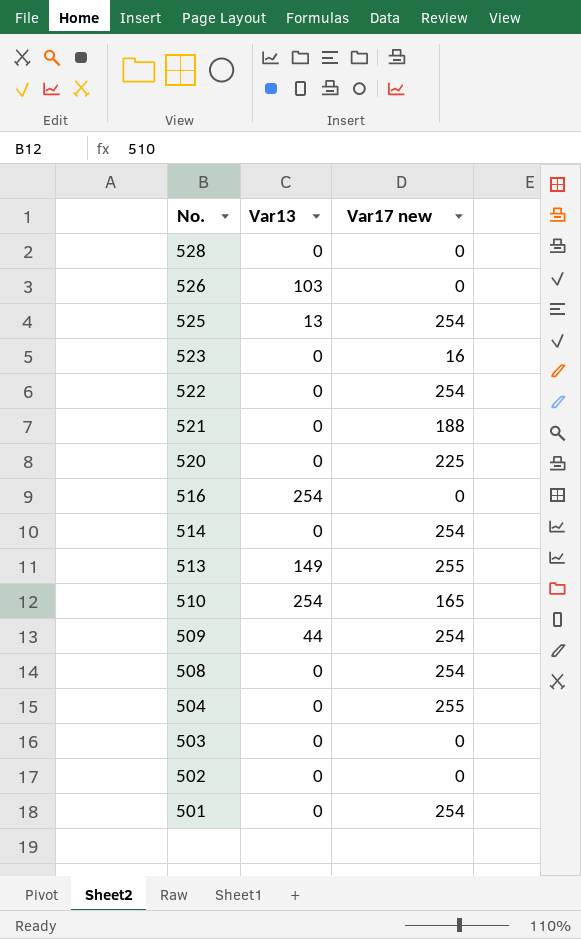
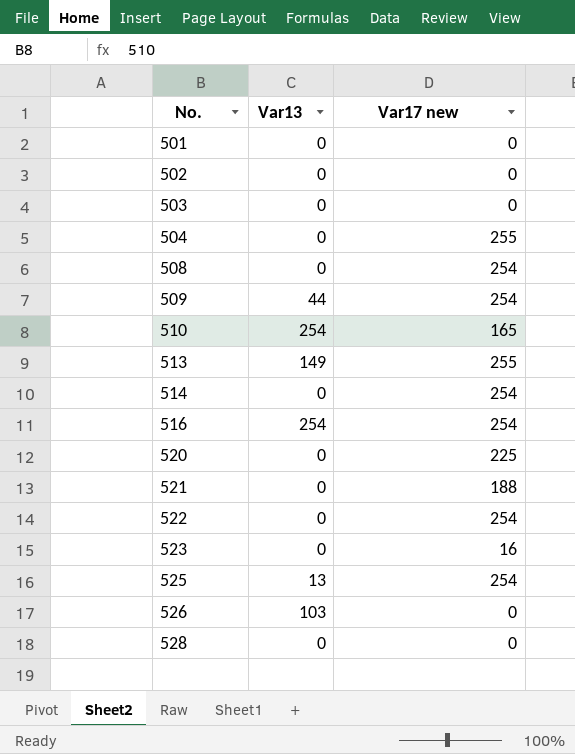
row order: No. descending -> No. ascending
501 | Var17 new: 254 -> 0
516 | Var17 new: 0 -> 254

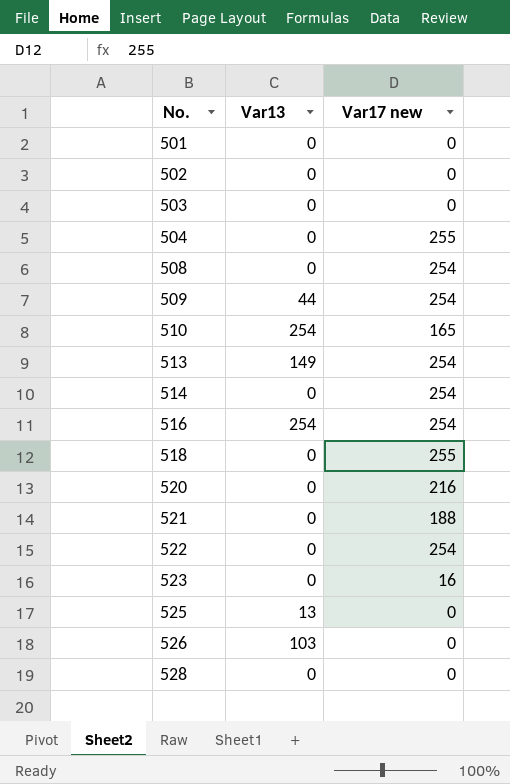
513 | Var17 new: 255 -> 254
row 518: none -> 0 | 255
520 | Var17 new: 225 -> 216
525 | Var17 new: 254 -> 0

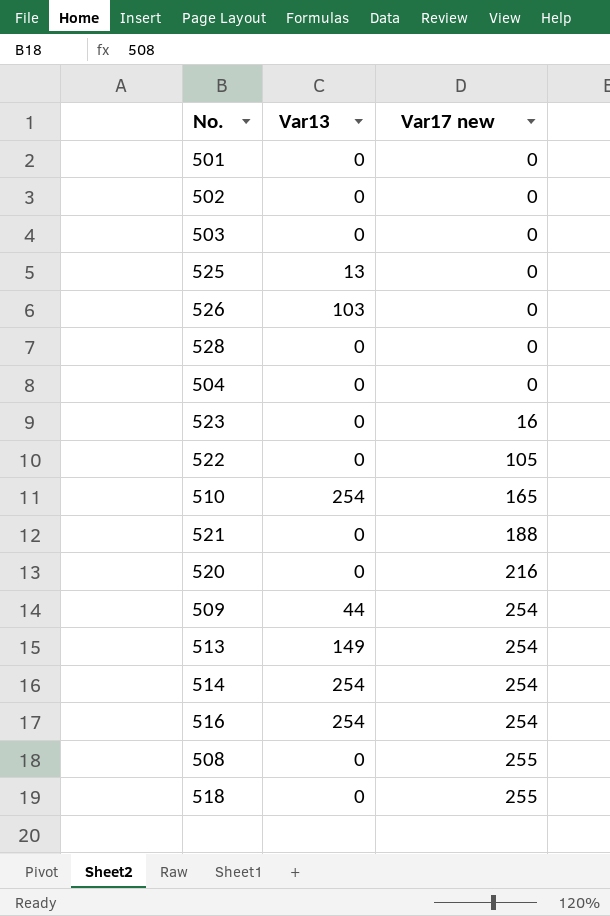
row order: No. ascending -> Var17 new ascending
504 | Var17 new: 255 -> 0
522 | Var17 new: 254 -> 105
514 | Var13: 0 -> 254
508 | Var17 new: 254 -> 255

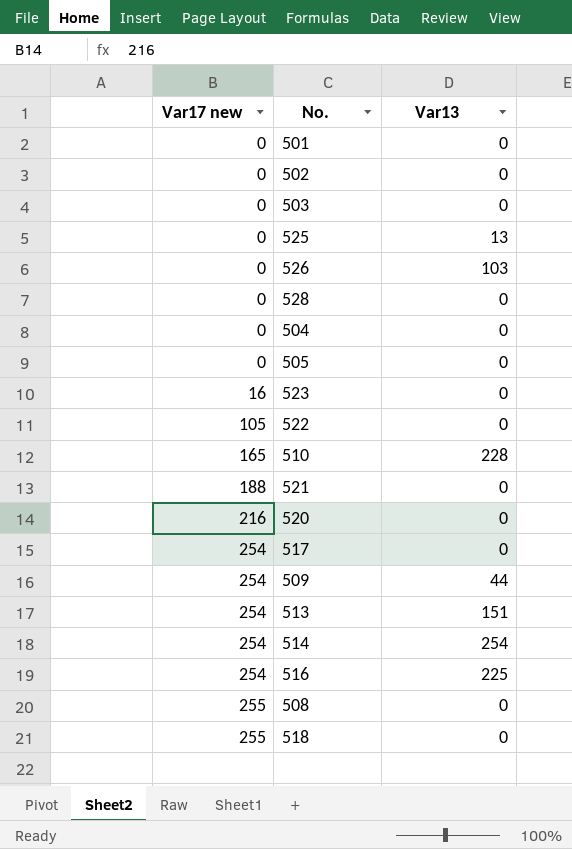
column Var17 new | position: 3 -> 1
row 505: none -> 0 | 0
510 | Var13: 254 -> 228
row 517: none -> 254 | 0
513 | Var13: 149 -> 151
516 | Var13: 254 -> 225

